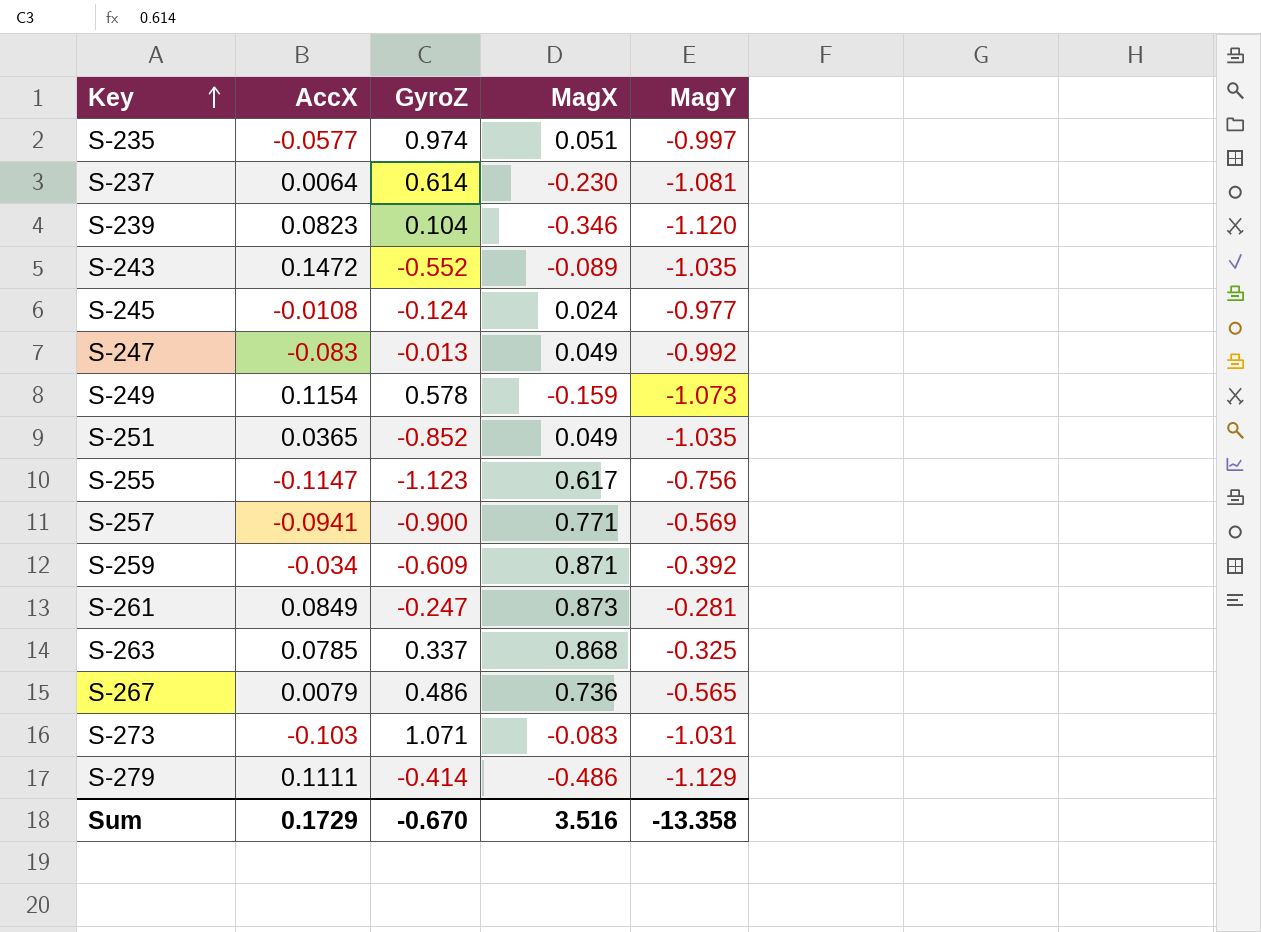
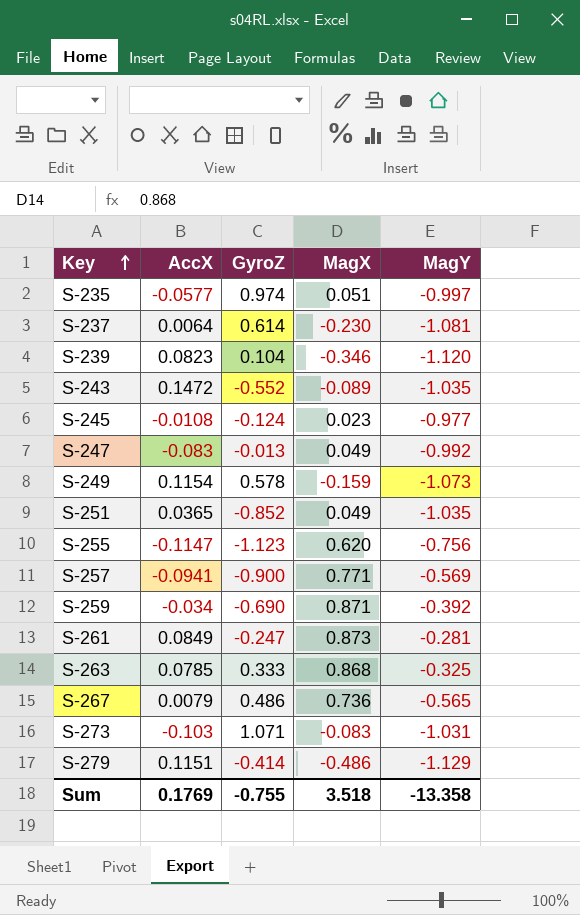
S-245 | MagX: 0.024 -> 0.023
S-255 | MagX: 0.617 -> 0.620
S-259 | GyroZ: -0.609 -> -0.690
S-263 | GyroZ: 0.337 -> 0.333
S-279 | AccX: 0.1111 -> 0.1151
Sum | AccX: 0.1729 -> 0.1769
Sum | GyroZ: -0.670 -> -0.755
Sum | MagX: 3.516 -> 3.518

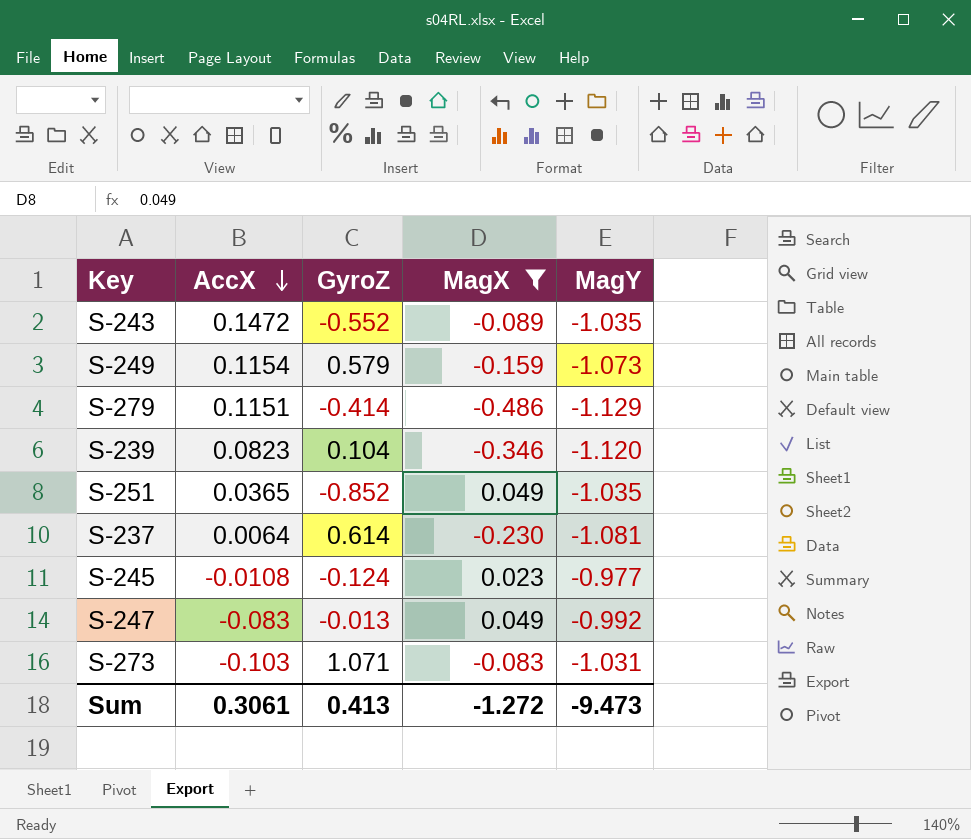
filter: none -> MagX <= 0.049
row order: Key ascending -> AccX descending
S-249 | GyroZ: 0.578 -> 0.579
Sum | AccX: 0.1769 -> 0.3061
Sum | GyroZ: -0.755 -> 0.413
Sum | MagX: 3.518 -> -1.272
Sum | MagY: -13.358 -> -9.473

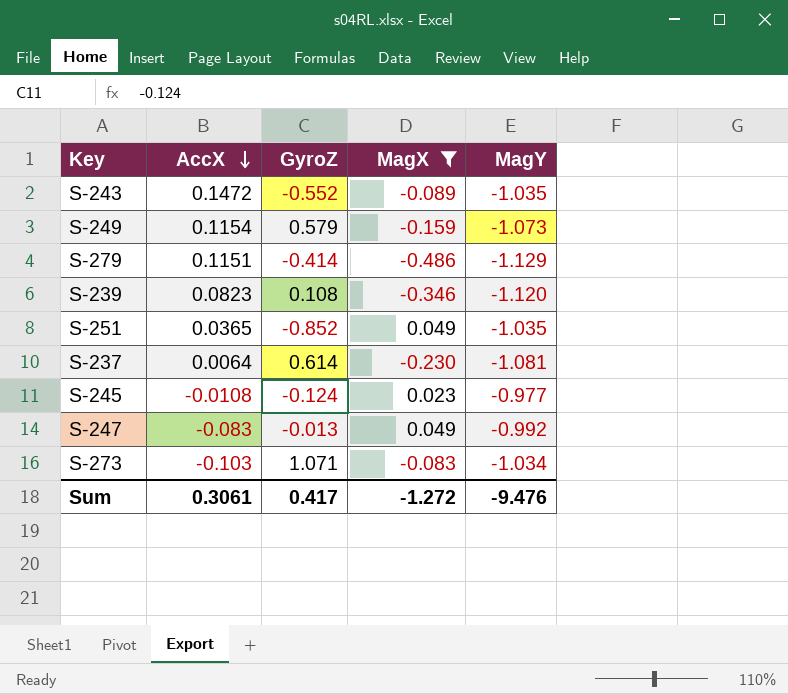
S-239 | GyroZ: 0.104 -> 0.108
S-273 | MagY: -1.031 -> -1.034
Sum | GyroZ: 0.413 -> 0.417
Sum | MagY: -9.473 -> -9.476

